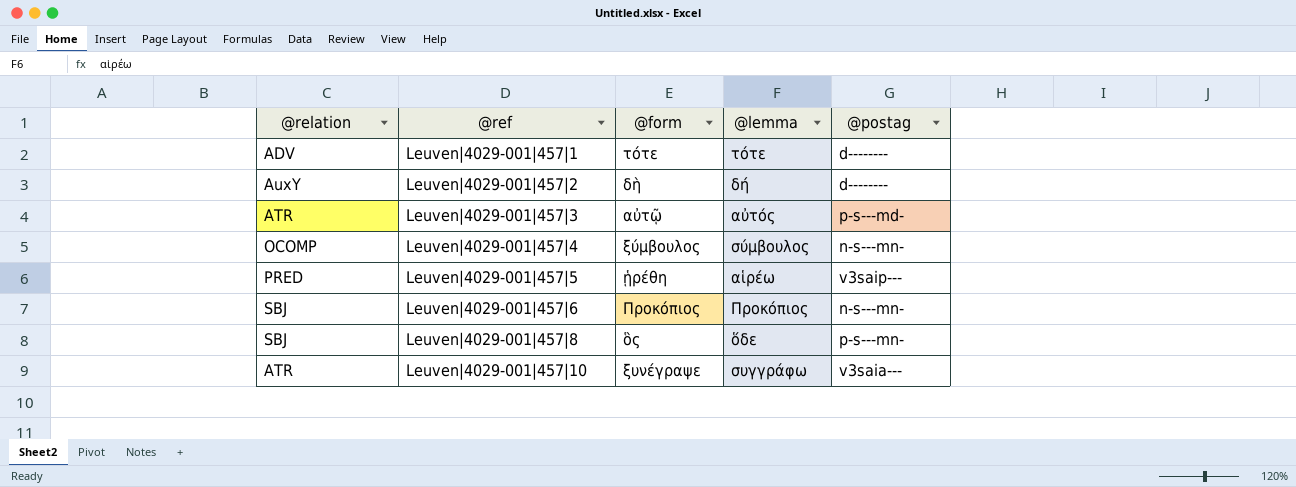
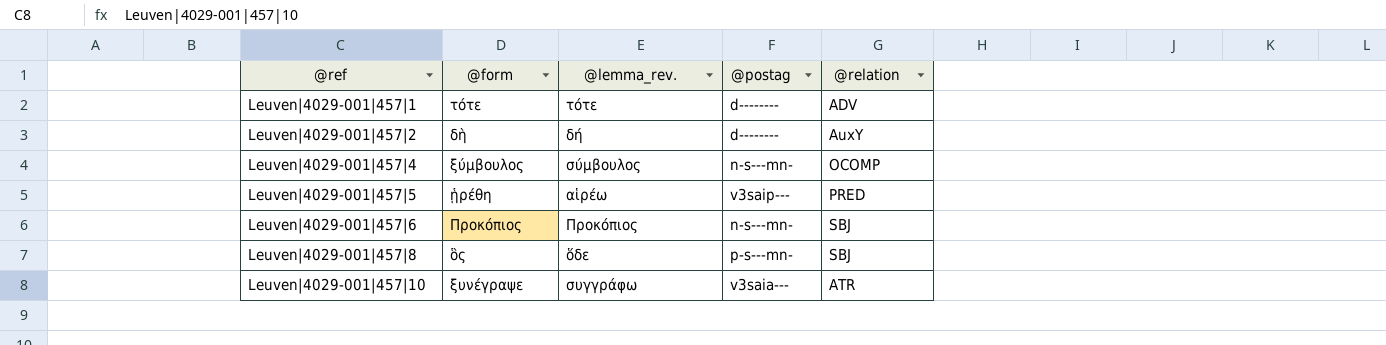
column name: @lemma -> @lemma_rev.
column @relation | position: 1 -> 5
row Leuven|4029-001|457|3: ATR | αὐτῷ | αὐτός | p-s---md- -> none

